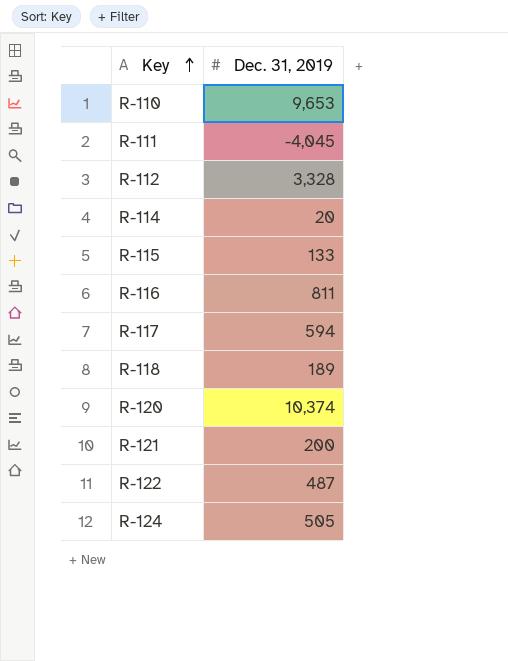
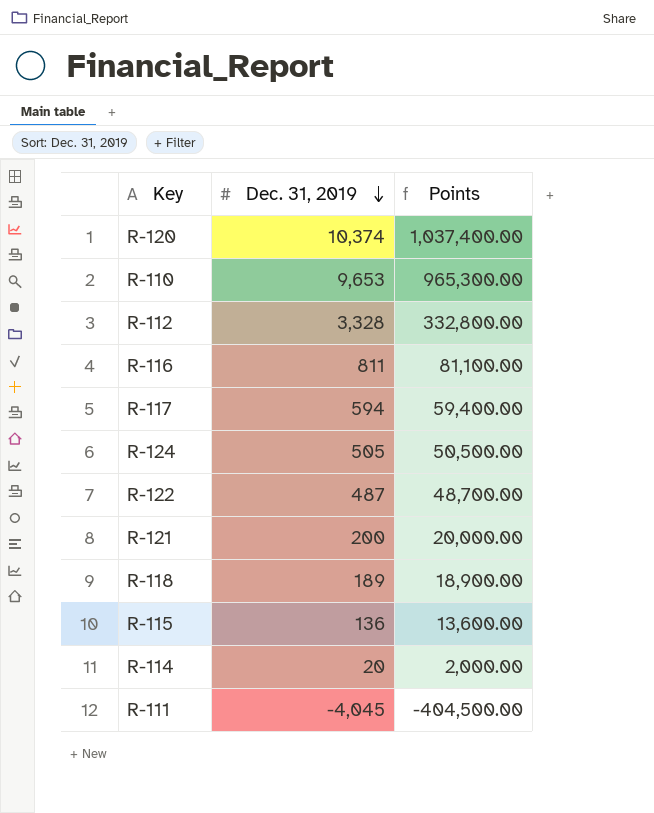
row order: Key ascending -> Dec. 31, 2019 descending
column Points | formula: none -> [Dec. 31, 2019] * 100
R-115 | Dec. 31, 2019: 133 -> 136

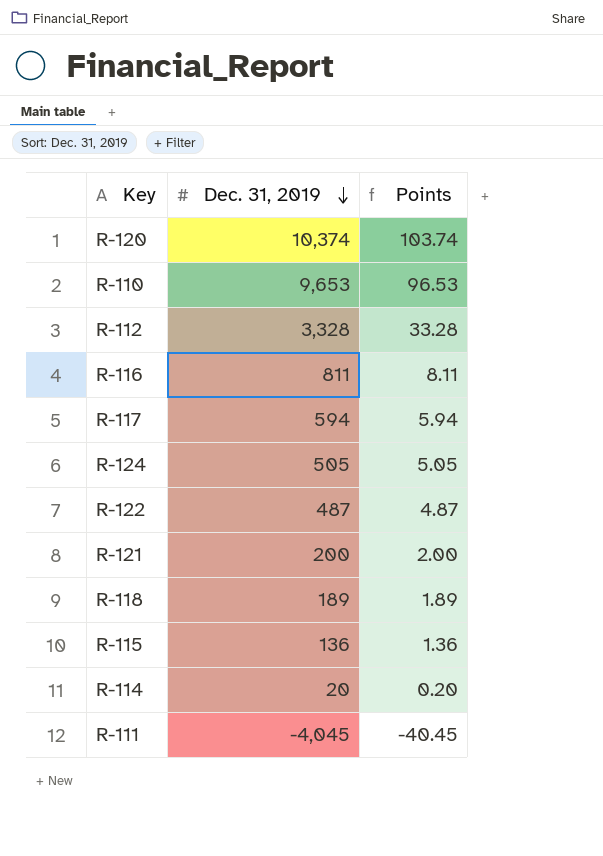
column Points | formula: [Dec. 31, 2019] * 100 -> [Dec. 31, 2019] * 0.01

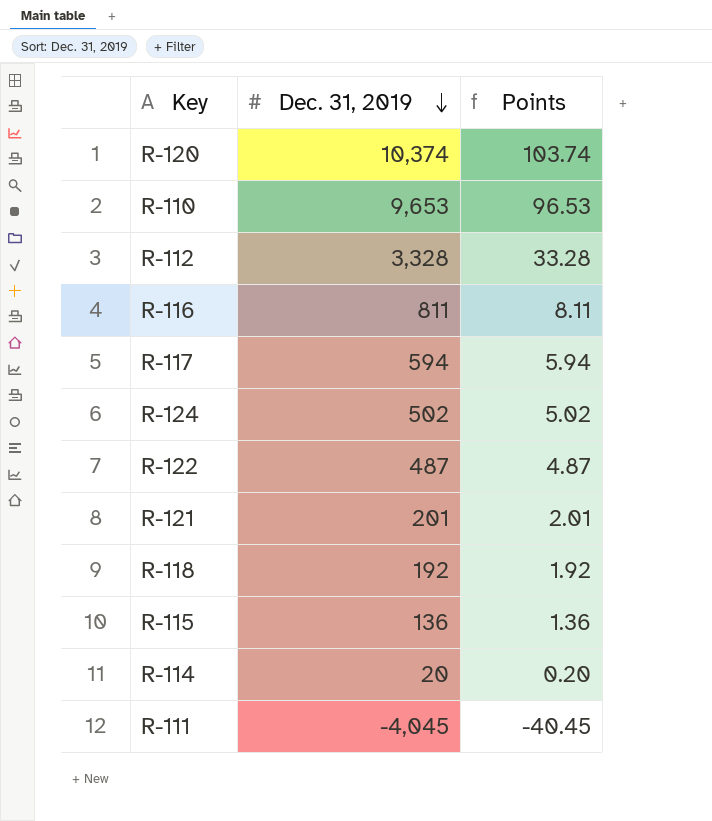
R-124 | Dec. 31, 2019: 505 -> 502
R-124 | Points: 5.05 -> 5.02
R-121 | Dec. 31, 2019: 200 -> 201
R-121 | Points: 2.00 -> 2.01
R-118 | Dec. 31, 2019: 189 -> 192
R-118 | Points: 1.89 -> 1.92

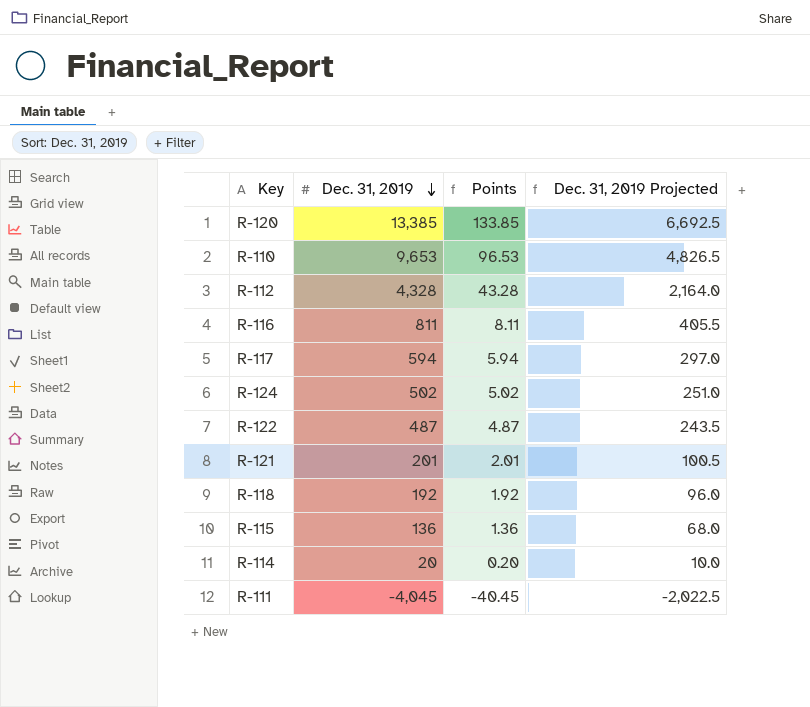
column Dec. 31, 2019 Projected | formula: none -> [Dec. 31, 2019] * 0.5
R-120 | Dec. 31, 2019: 10,374 -> 13,385
R-120 | Points: 103.74 -> 133.85
R-112 | Dec. 31, 2019: 3,328 -> 4,328
R-112 | Points: 33.28 -> 43.28

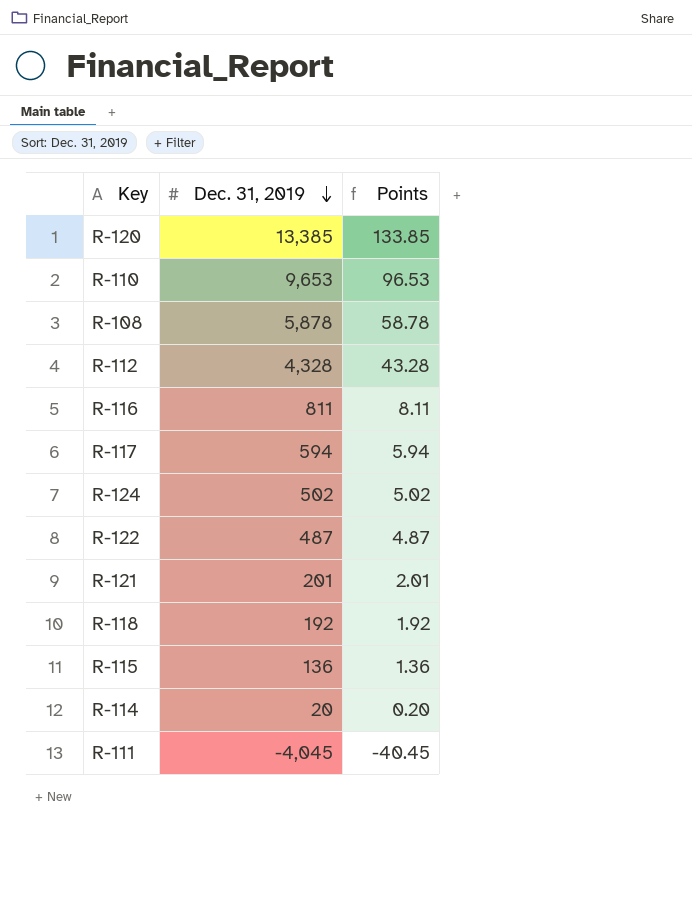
column Dec. 31, 2019 Projected | formula: [Dec. 31, 2019] * 0.5 -> none
row R-108: none -> 5,878 | 58.78

